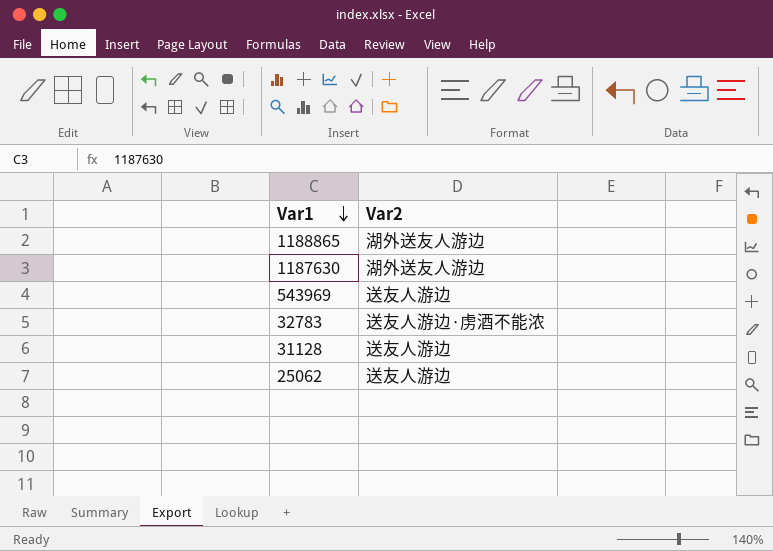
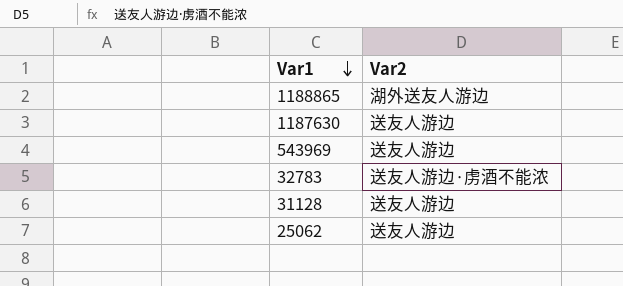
1187630 | Var2: 湖外送友人游边 -> 送友人游边

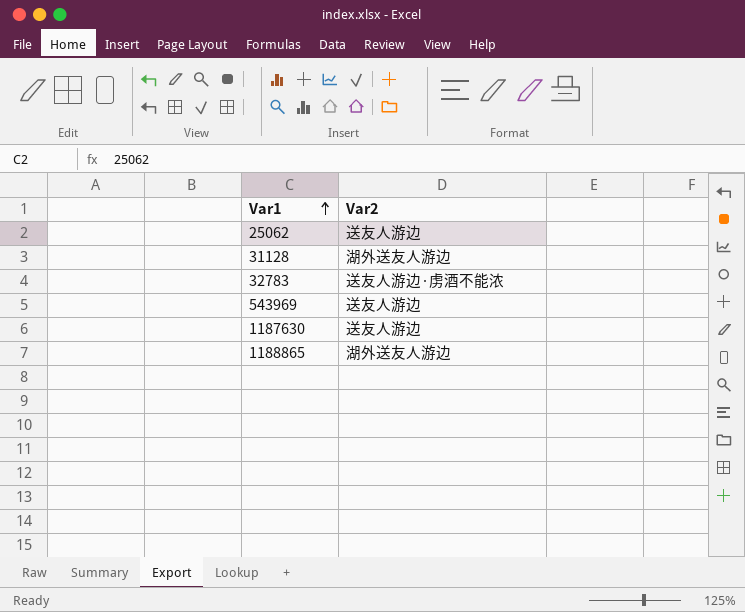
row order: Var1 descending -> Var1 ascending
31128 | Var2: 送友人游边 -> 湖外送友人游边

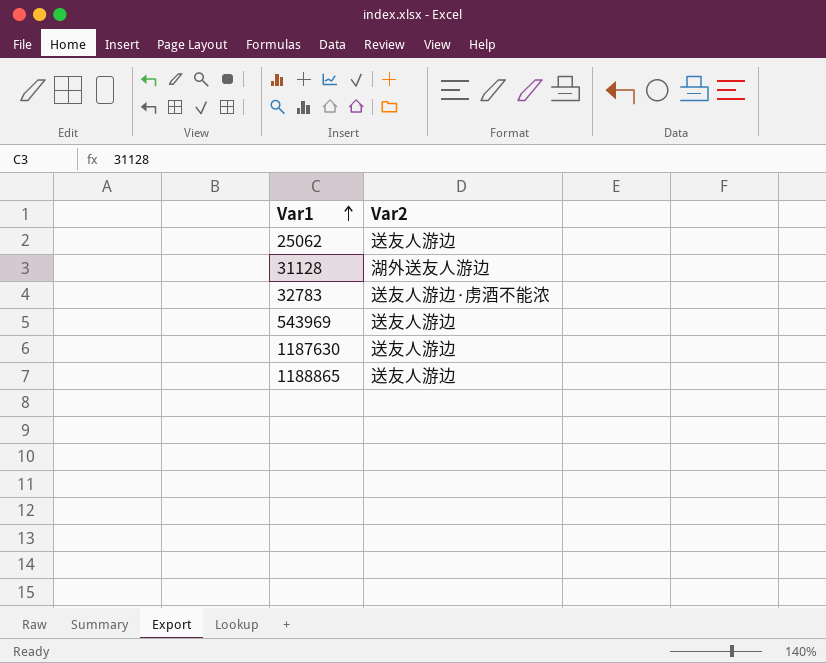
1188865 | Var2: 湖外送友人游边 -> 送友人游边

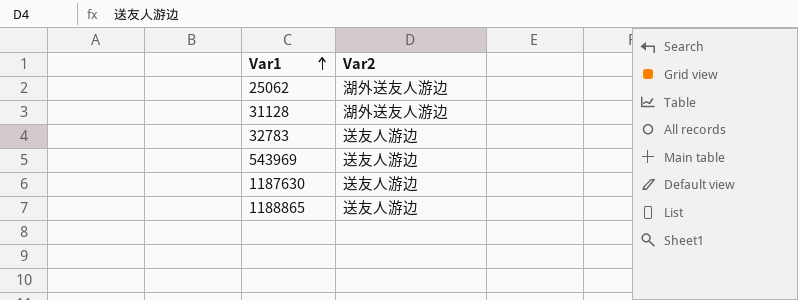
25062 | Var2: 送友人游边 -> 湖外送友人游边
32783 | Var2: 送友人游边·虏酒不能浓 -> 送友人游边

